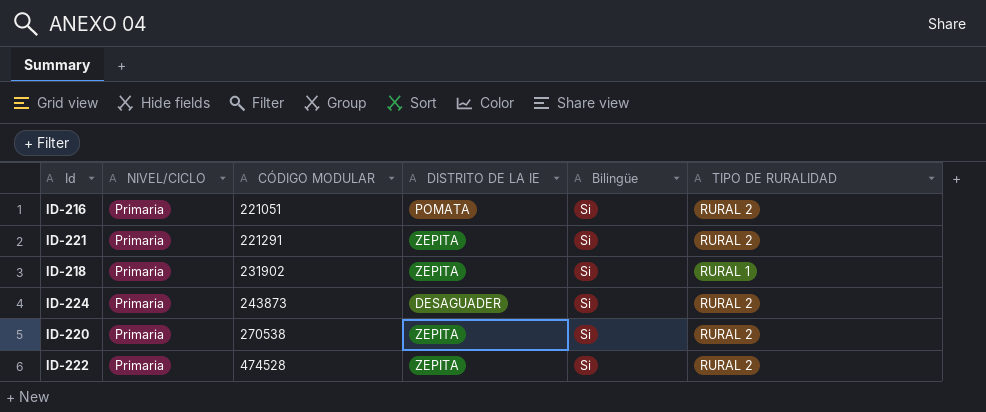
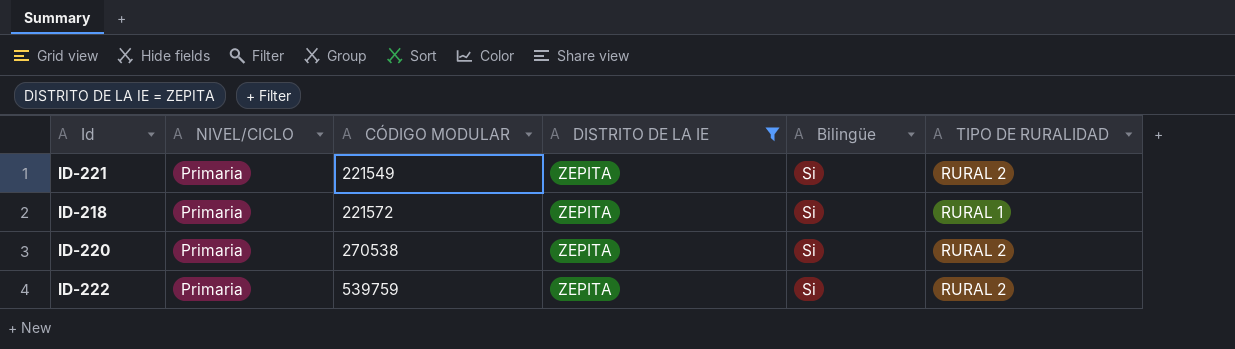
filter: none -> DISTRITO DE LA IE = ZEPITA
ID-221 | CÓDIGO MODULAR: 221291 -> 221549
ID-218 | CÓDIGO MODULAR: 231902 -> 221572
ID-222 | CÓDIGO MODULAR: 474528 -> 539759

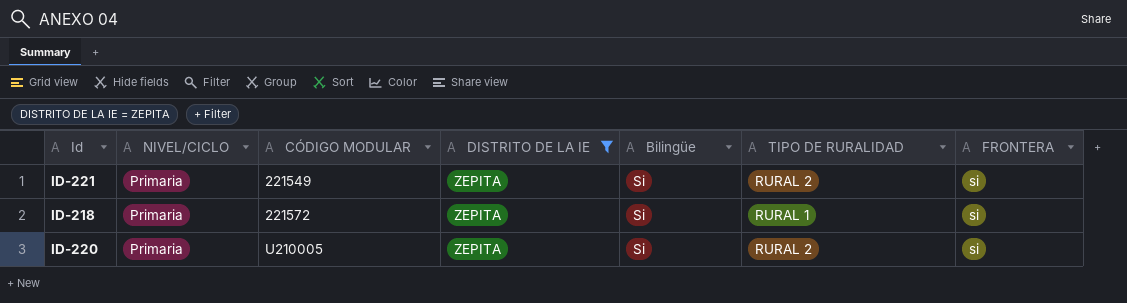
column FRONTERA | position: none -> 7
row ID-222: Primaria | 539759 | ZEPITA | Si | RURAL 2 -> none
ID-220 | CÓDIGO MODULAR: 270538 -> U210005

